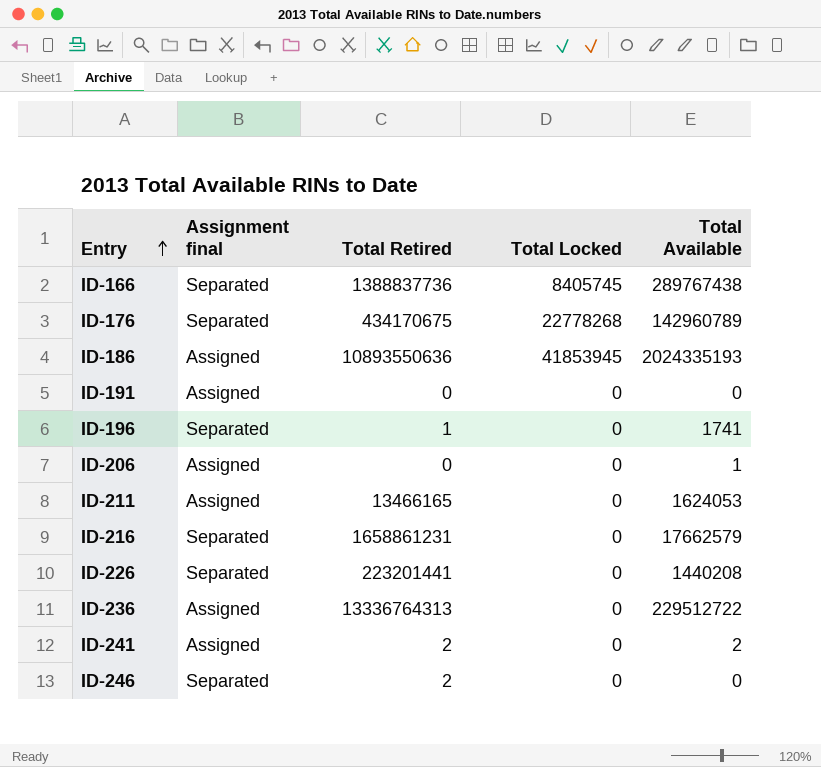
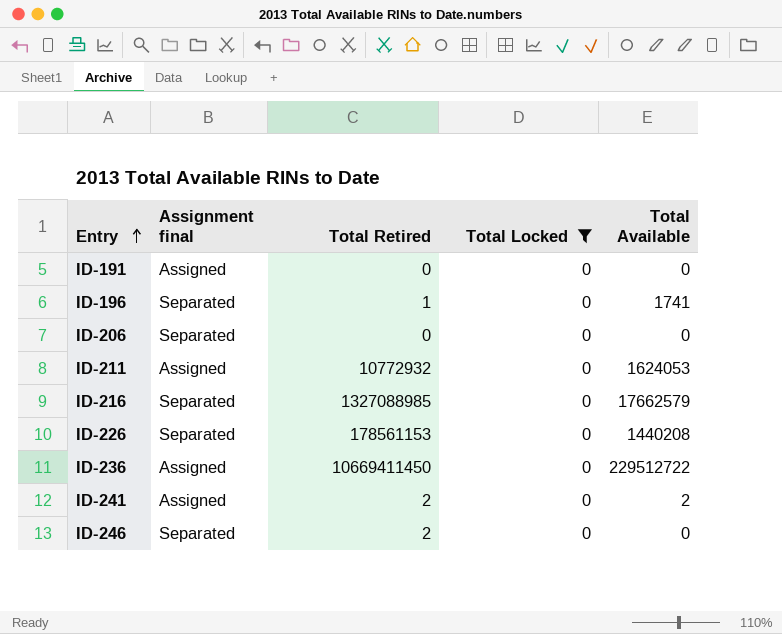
filter: none -> Total Locked = 0
ID-206 | Assignment final: Assigned -> Separated
ID-206 | Total Available: 1 -> 0
ID-211 | Total Retired: 13466165 -> 10772932
ID-216 | Total Retired: 1658861231 -> 1327088985
ID-226 | Total Retired: 223201441 -> 178561153
ID-236 | Total Retired: 13336764313 -> 10669411450

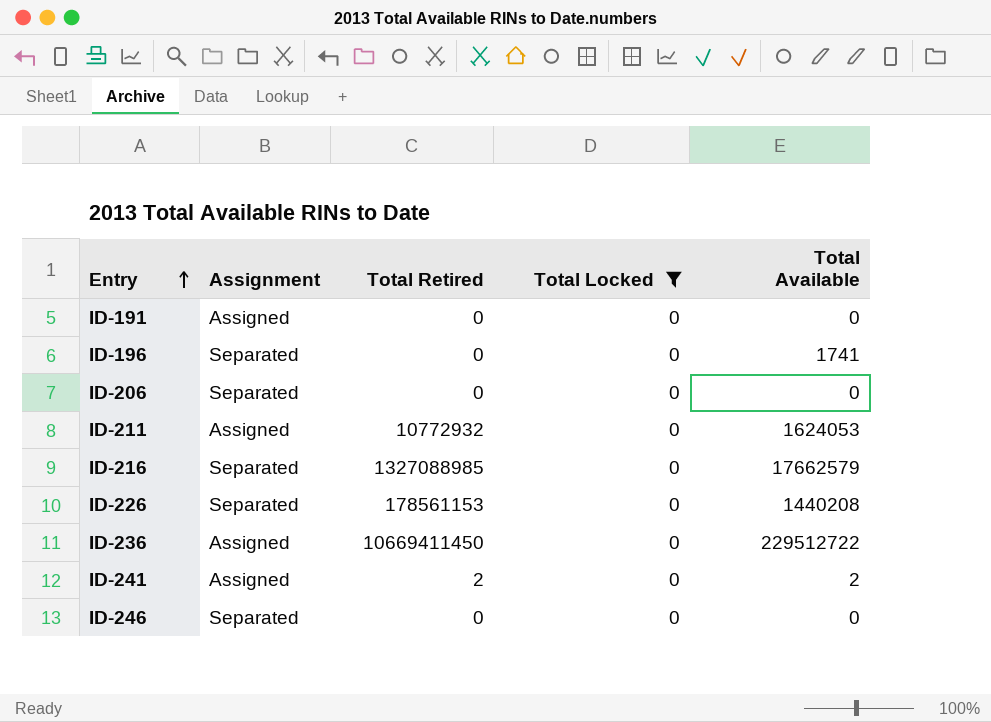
column name: Assignment final -> Assignment
ID-196 | Total Retired: 1 -> 0
ID-246 | Total Retired: 2 -> 0

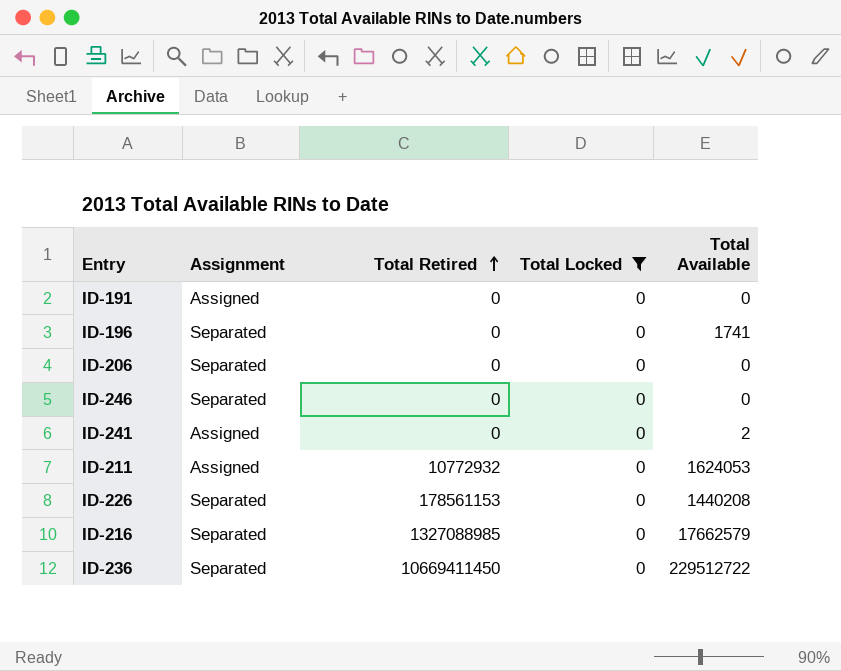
row order: Entry ascending -> Total Retired ascending
ID-241 | Total Retired: 2 -> 0
ID-236 | Assignment: Assigned -> Separated

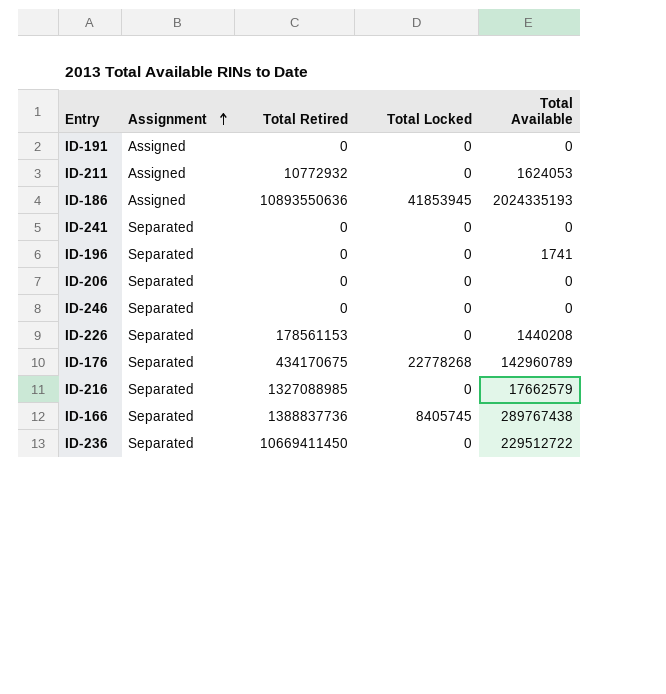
filter: Total Locked = 0 -> none
row order: Total Retired ascending -> Assignment ascending
ID-241 | Assignment: Assigned -> Separated
ID-241 | Total Available: 2 -> 0

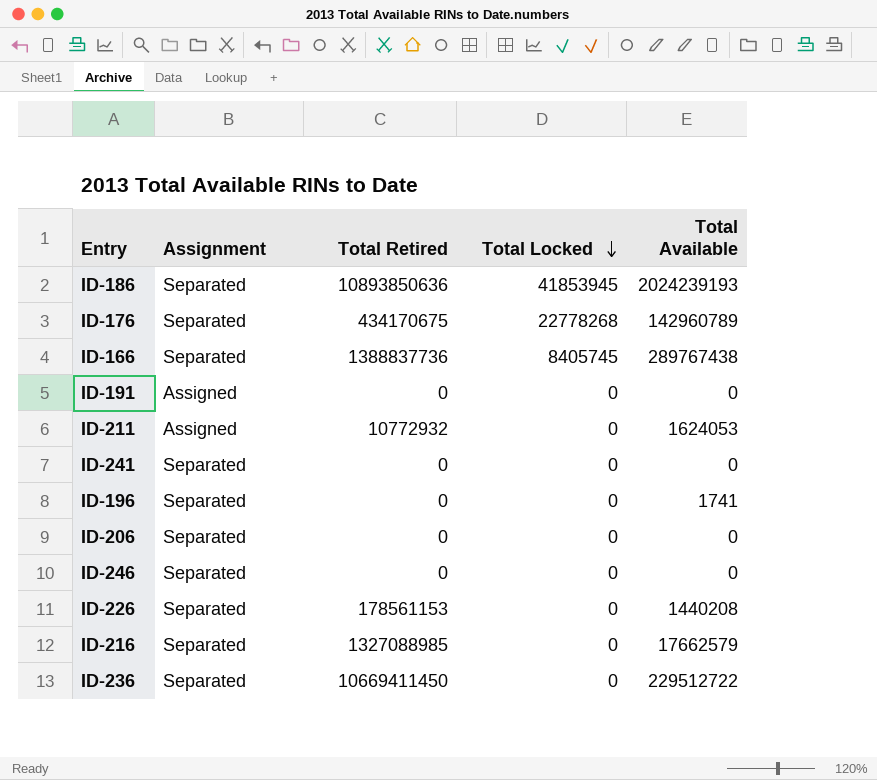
row order: Assignment ascending -> Total Locked descending
ID-186 | Assignment: Assigned -> Separated
ID-186 | Total Retired: 10893550636 -> 10893850636
ID-186 | Total Available: 2024335193 -> 2024239193

